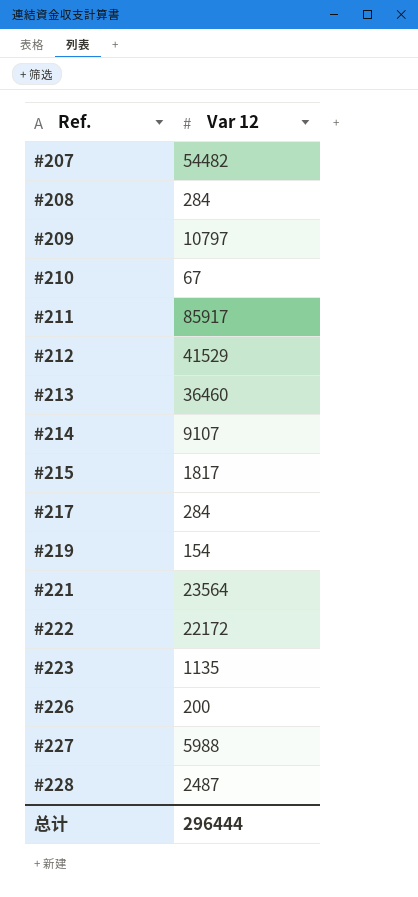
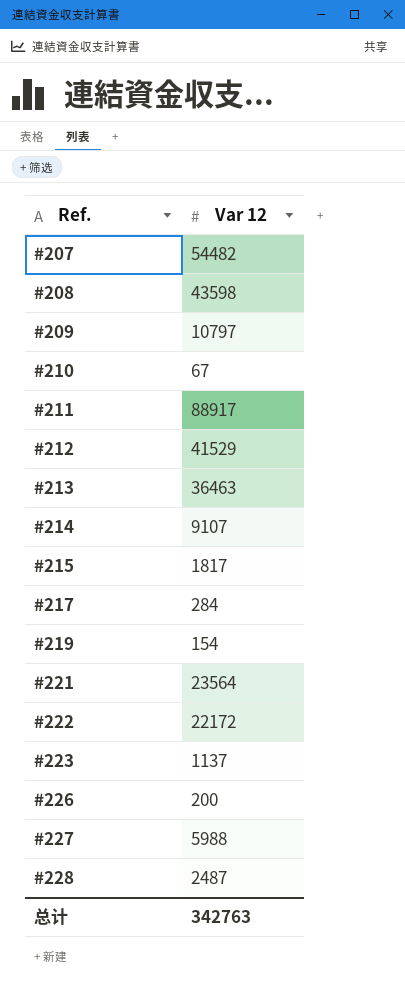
#208 | Var 12: 284 -> 43598
#211 | Var 12: 85917 -> 88917
#213 | Var 12: 36460 -> 36463
#223 | Var 12: 1135 -> 1137
总计 | Var 12: 296444 -> 342763

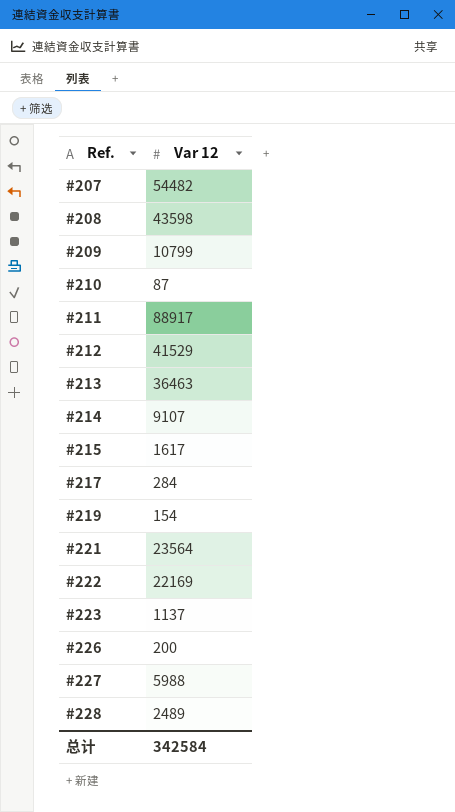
#209 | Var 12: 10797 -> 10799
#210 | Var 12: 67 -> 87
#215 | Var 12: 1817 -> 1617
#222 | Var 12: 22172 -> 22169
#228 | Var 12: 2487 -> 2489
总计 | Var 12: 342763 -> 342584

